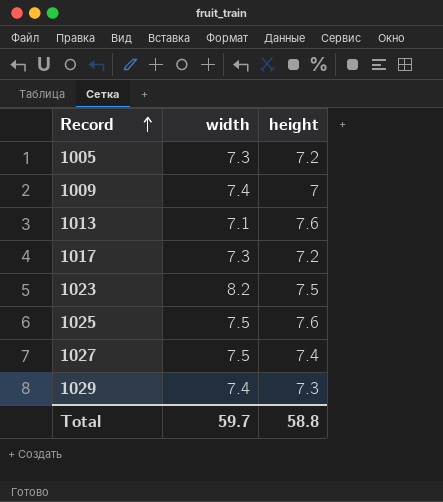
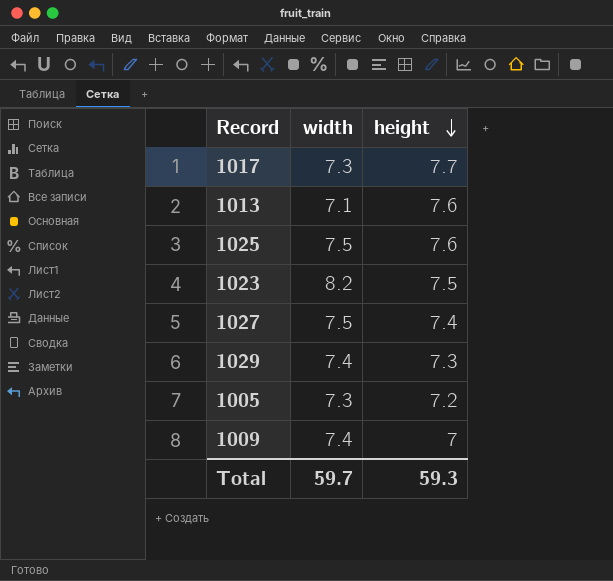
row order: Record ascending -> height descending
1017 | height: 7.2 -> 7.7
Total | height: 58.8 -> 59.3

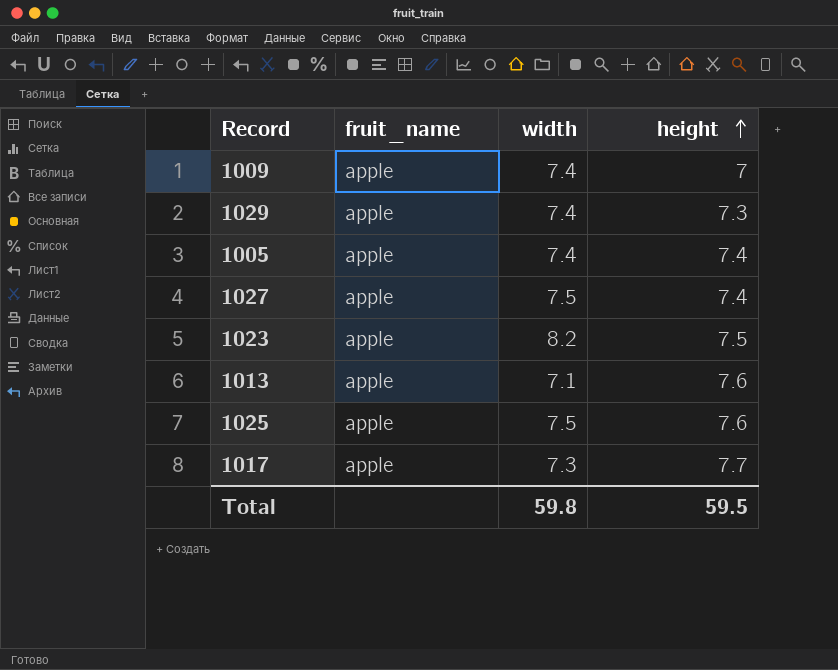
row order: height descending -> height ascending
column fruit_name | position: none -> 2
1005 | width: 7.3 -> 7.4
1005 | height: 7.2 -> 7.4
Total | width: 59.7 -> 59.8
Total | height: 59.3 -> 59.5

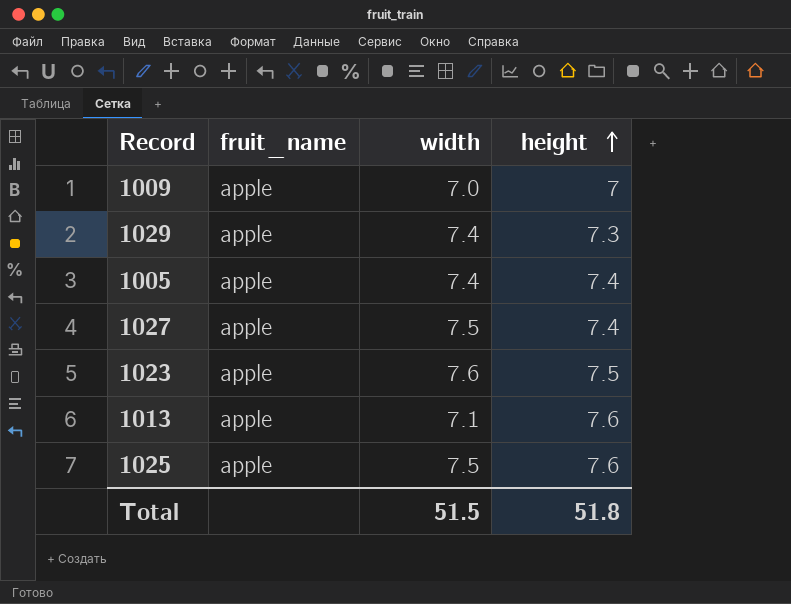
row 1017: apple | 7.3 | 7.7 -> none
1009 | width: 7.4 -> 7.0
1023 | width: 8.2 -> 7.6
Total | width: 59.8 -> 51.5
Total | height: 59.5 -> 51.8

